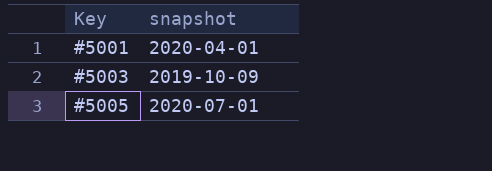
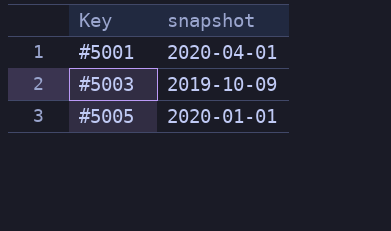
#5005 | snapshot: 2020-07-01 -> 2020-01-01

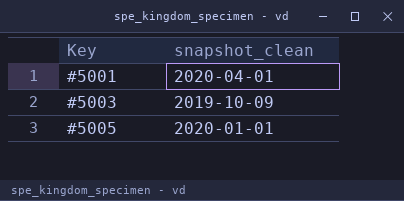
column name: snapshot -> snapshot_clean

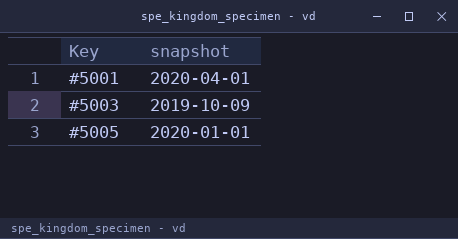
column name: snapshot_clean -> snapshot

